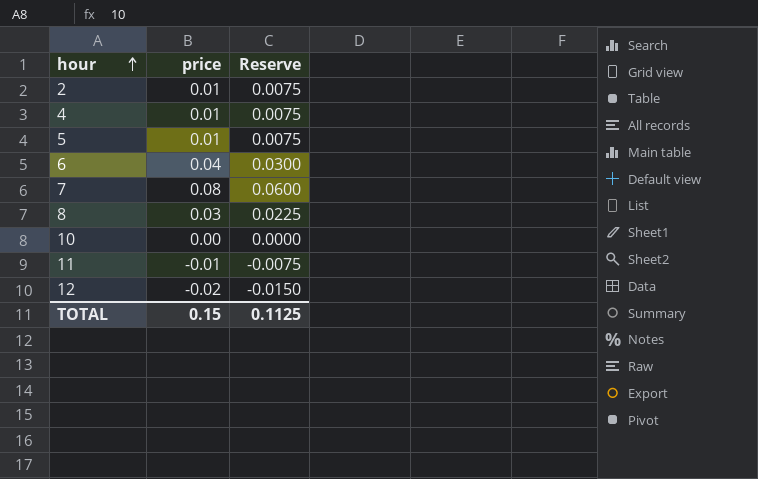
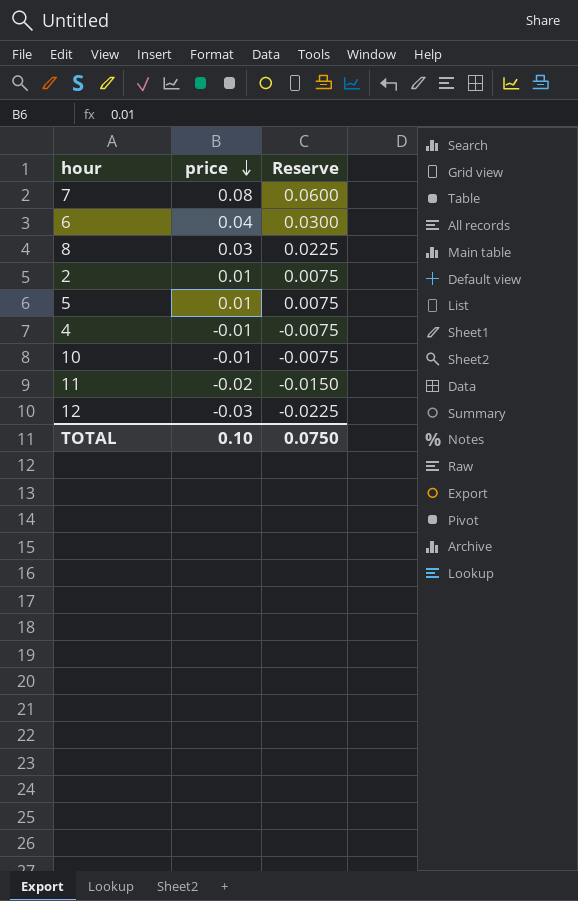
row order: hour ascending -> price descending
4 | price: 0.01 -> -0.01
4 | Reserve: 0.0075 -> -0.0075
10 | price: 0.00 -> -0.01
10 | Reserve: 0.0000 -> -0.0075
11 | price: -0.01 -> -0.02
11 | Reserve: -0.0075 -> -0.0150
12 | price: -0.02 -> -0.03
12 | Reserve: -0.0150 -> -0.0225
TOTAL | price: 0.15 -> 0.10
TOTAL | Reserve: 0.1125 -> 0.0750

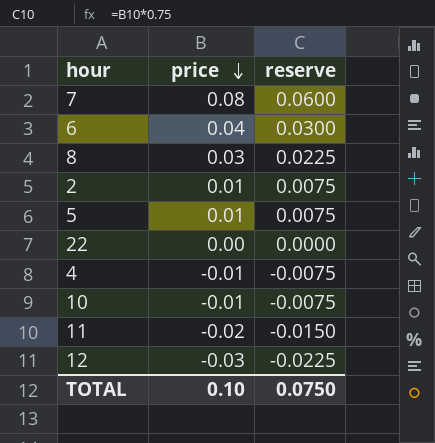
column name: Reserve -> reserve
row 22: none -> 0.00 | 0.0000

